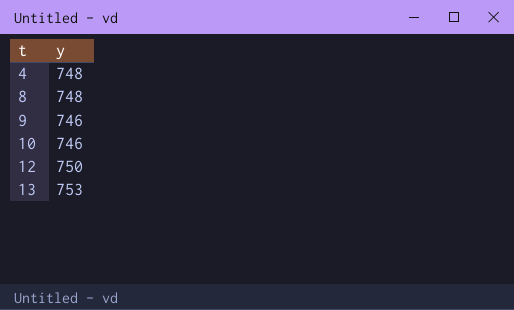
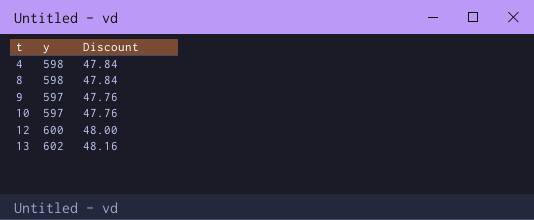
column Discount | formula: none -> [y] * 0.08
4 | y: 748 -> 598
8 | y: 748 -> 598
9 | y: 746 -> 597
10 | y: 746 -> 597
12 | y: 750 -> 600
13 | y: 753 -> 602

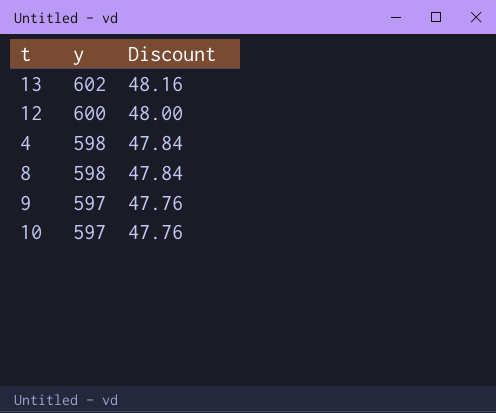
row order: t ascending -> y descending

